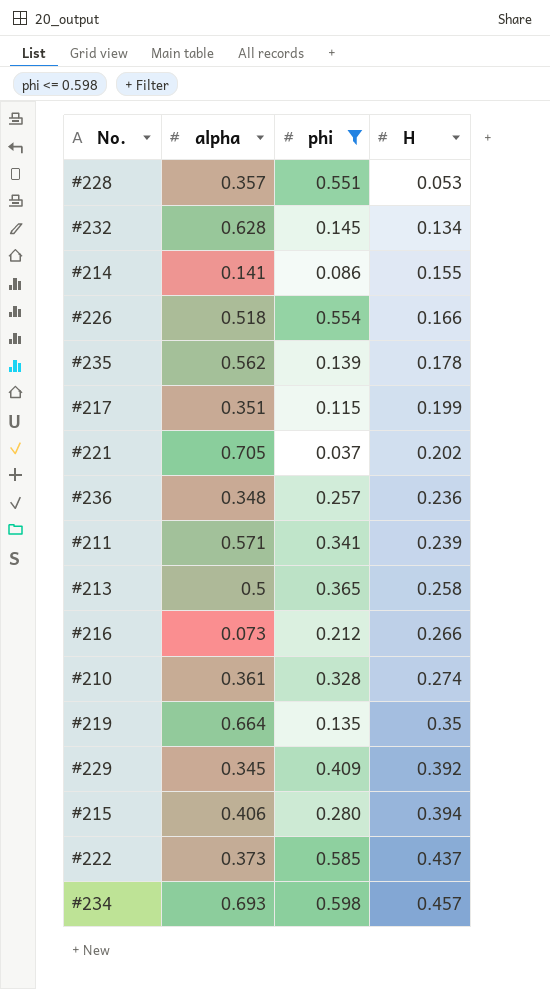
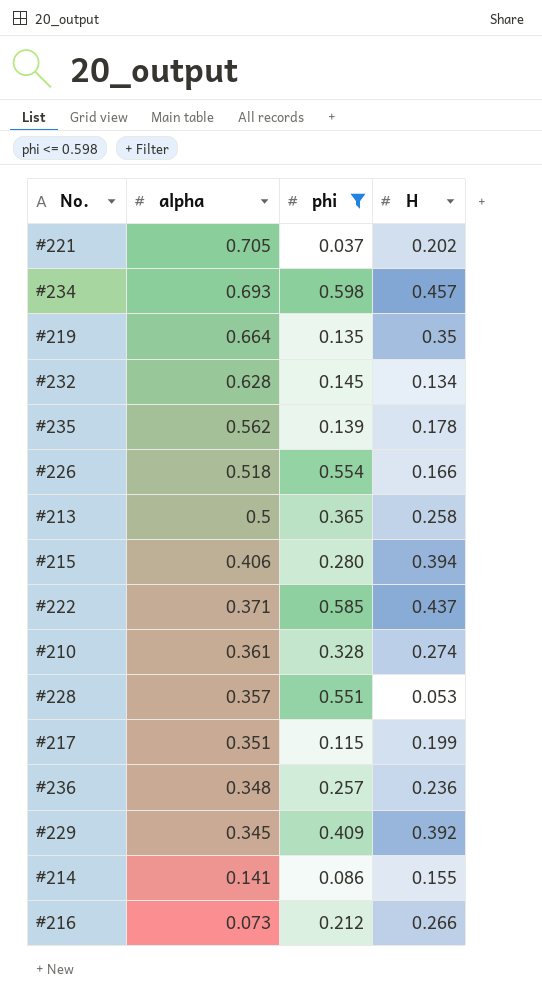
row order: H ascending -> alpha descending
row #211: 0.571 | 0.341 | 0.239 -> none
#222 | alpha: 0.373 -> 0.371

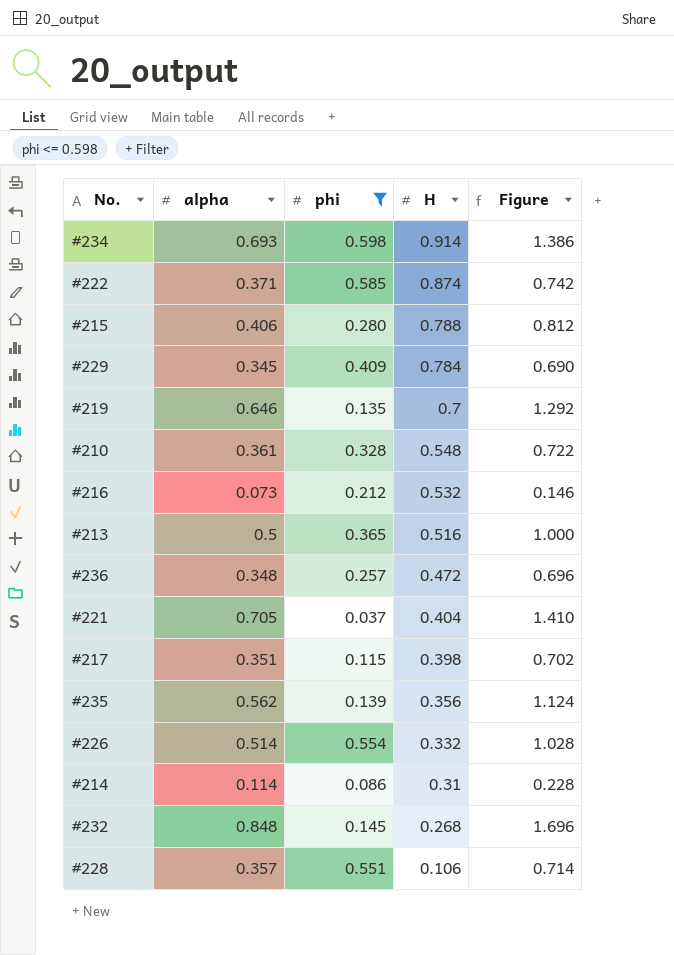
row order: alpha descending -> H descending
column Figure | formula: none -> [alpha] * 2
#234 | H: 0.457 -> 0.914
#222 | H: 0.437 -> 0.874
#215 | H: 0.394 -> 0.788
#229 | H: 0.392 -> 0.784
#219 | alpha: 0.664 -> 0.646
#219 | H: 0.35 -> 0.7
#210 | H: 0.274 -> 0.548
#216 | H: 0.266 -> 0.532
#213 | H: 0.258 -> 0.516
#236 | H: 0.236 -> 0.472
#221 | H: 0.202 -> 0.404
#217 | H: 0.199 -> 0.398
#235 | H: 0.178 -> 0.356
#226 | alpha: 0.518 -> 0.514
#226 | H: 0.166 -> 0.332
#214 | alpha: 0.141 -> 0.114
#214 | H: 0.155 -> 0.31
#232 | alpha: 0.628 -> 0.848
#232 | H: 0.134 -> 0.268
#228 | H: 0.053 -> 0.106

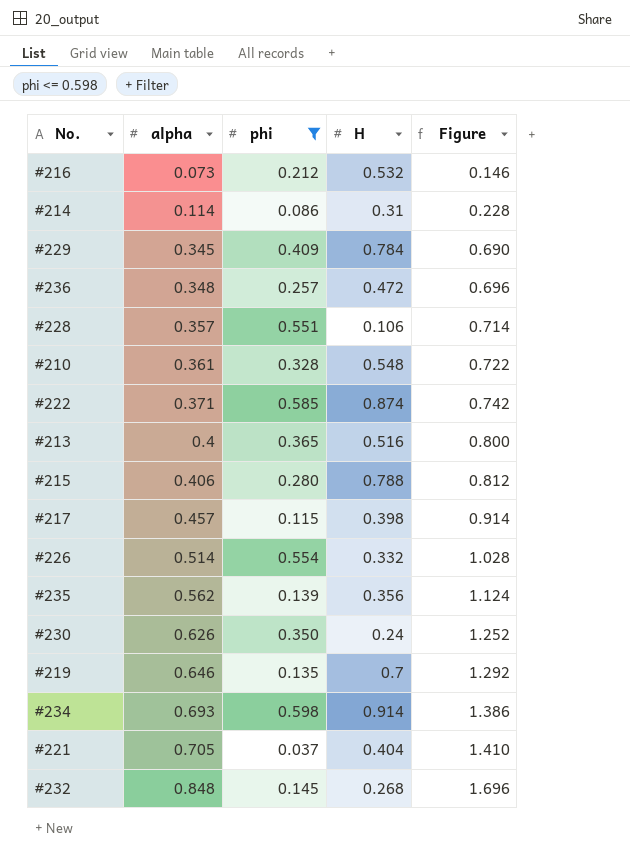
row order: H descending -> alpha ascending
#213 | alpha: 0.5 -> 0.4
#213 | Figure: 1.000 -> 0.800
#217 | alpha: 0.351 -> 0.457
#217 | Figure: 0.702 -> 0.914
row #230: none -> 0.626 | 0.350 | 0.24 | 1.252

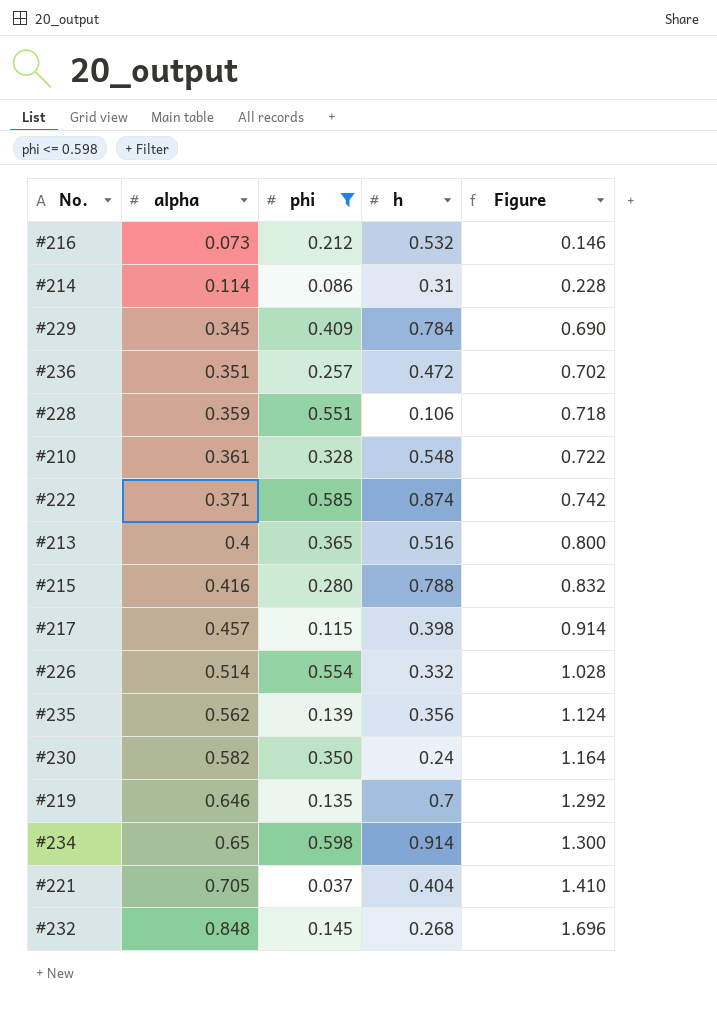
column name: H -> h
#236 | alpha: 0.348 -> 0.351
#236 | Figure: 0.696 -> 0.702
#228 | alpha: 0.357 -> 0.359
#228 | Figure: 0.714 -> 0.718
#215 | alpha: 0.406 -> 0.416
#215 | Figure: 0.812 -> 0.832
#230 | alpha: 0.626 -> 0.582
#230 | Figure: 1.252 -> 1.164
#234 | alpha: 0.693 -> 0.65
#234 | Figure: 1.386 -> 1.300

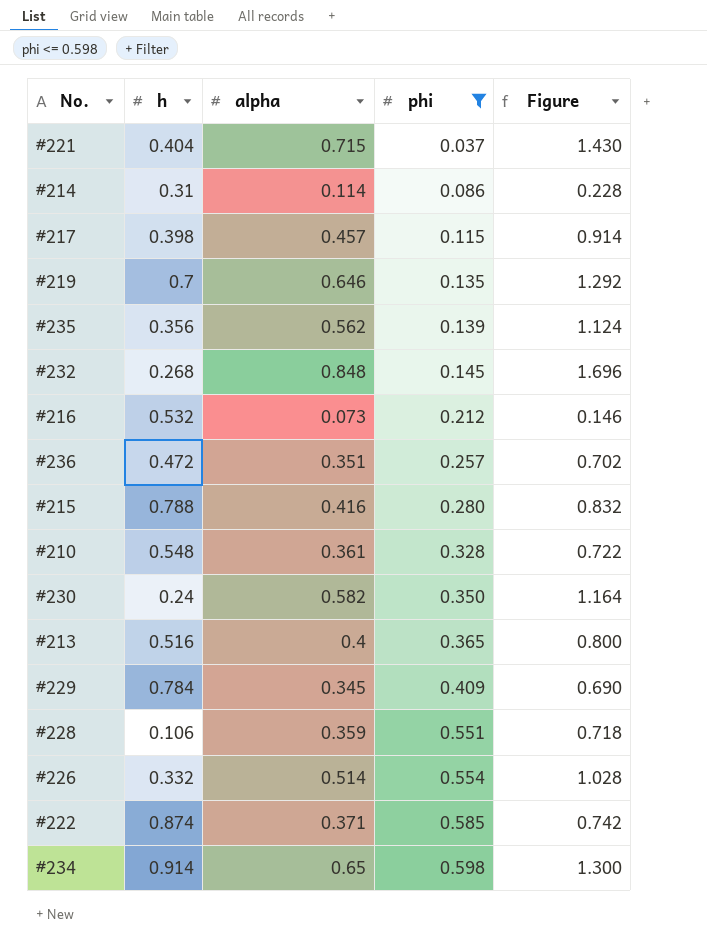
row order: alpha ascending -> phi ascending
column h | position: 4 -> 2
#221 | alpha: 0.705 -> 0.715
#221 | Figure: 1.410 -> 1.430

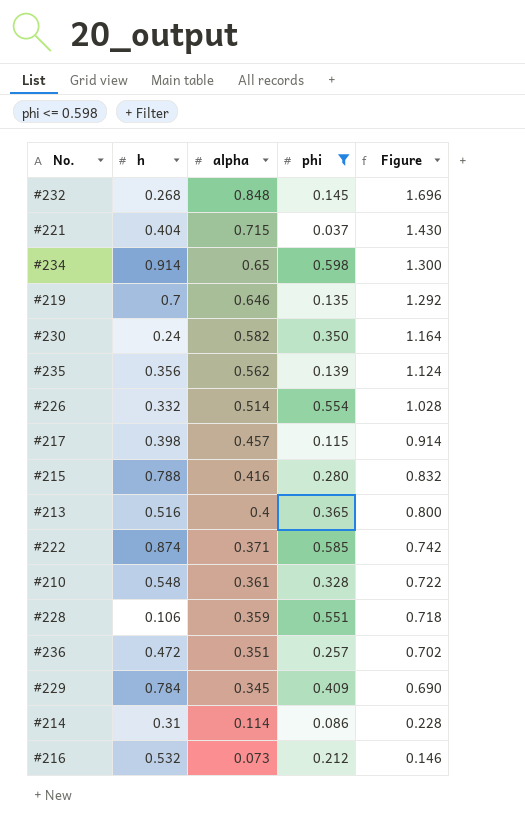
row order: phi ascending -> alpha descending

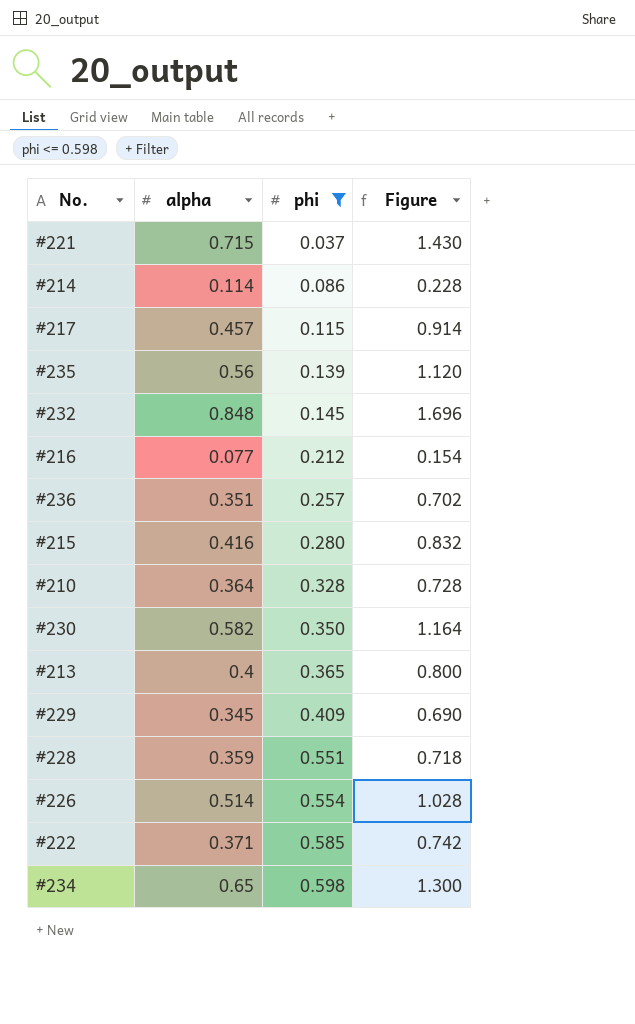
row order: alpha descending -> phi ascending
column h | position: 2 -> none
row #219: 0.7 | 0.646 | 0.135 | 1.292 -> none
#235 | alpha: 0.562 -> 0.56
#235 | Figure: 1.124 -> 1.120
#216 | alpha: 0.073 -> 0.077
#216 | Figure: 0.146 -> 0.154
#210 | alpha: 0.361 -> 0.364
#210 | Figure: 0.722 -> 0.728

